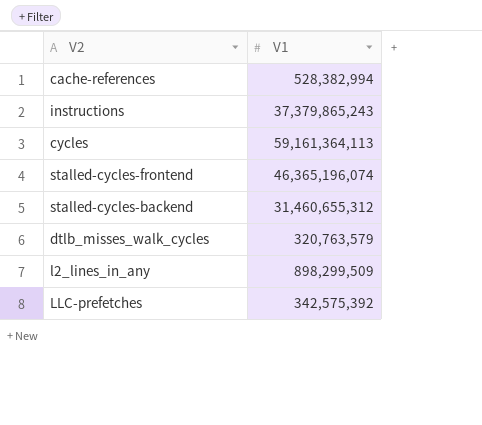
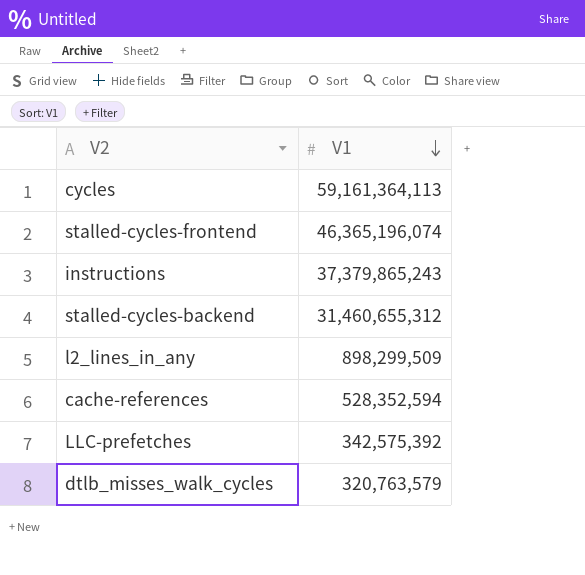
row order: none -> V1 descending
cache-references | V1: 528,382,994 -> 528,352,594

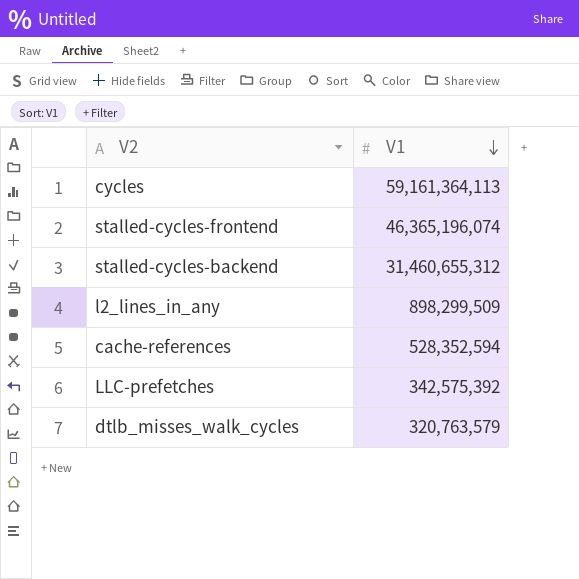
row instructions: 37,379,865,243 -> none

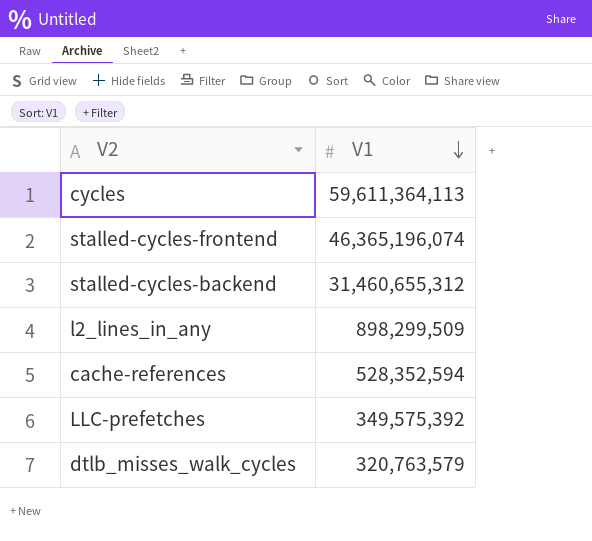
cycles | V1: 59,161,364,113 -> 59,611,364,113
LLC-prefetches | V1: 342,575,392 -> 349,575,392

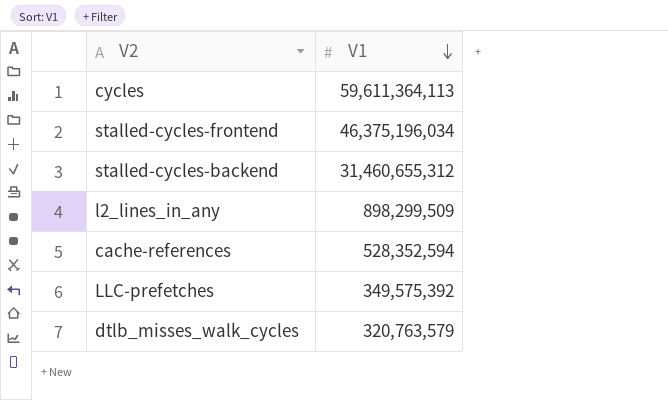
stalled-cycles-frontend | V1: 46,365,196,074 -> 46,375,196,034

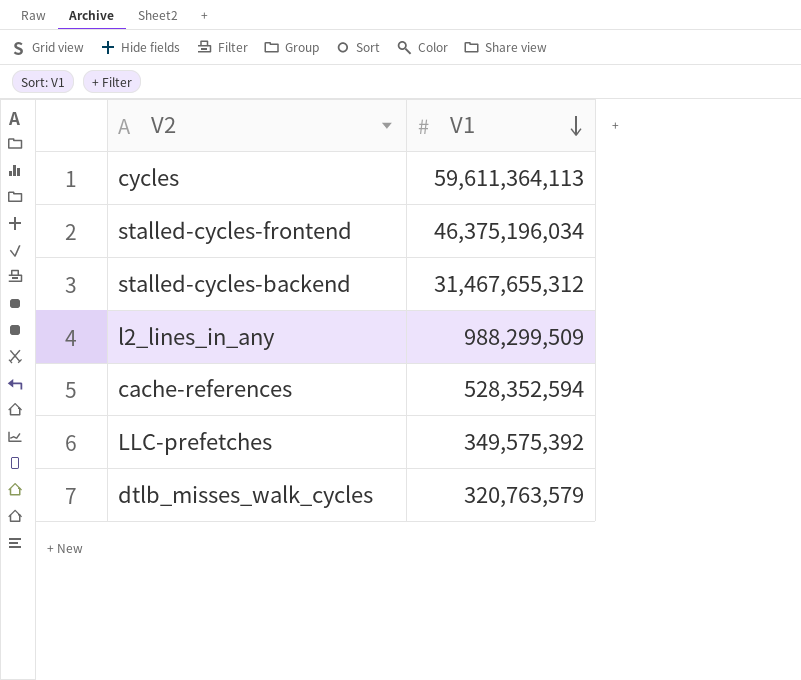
stalled-cycles-backend | V1: 31,460,655,312 -> 31,467,655,312
l2_lines_in_any | V1: 898,299,509 -> 988,299,509

